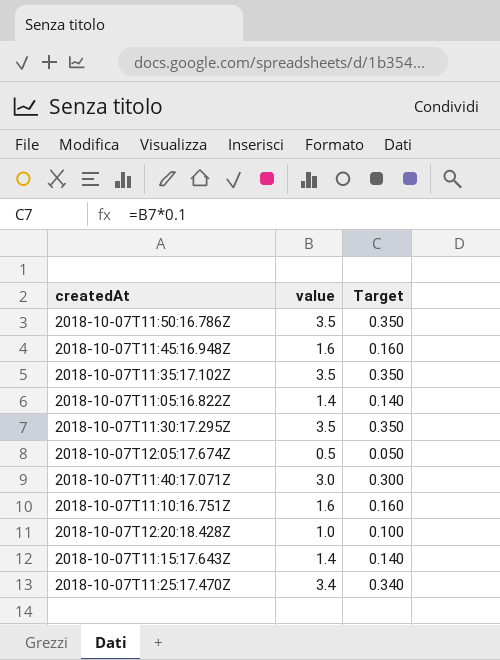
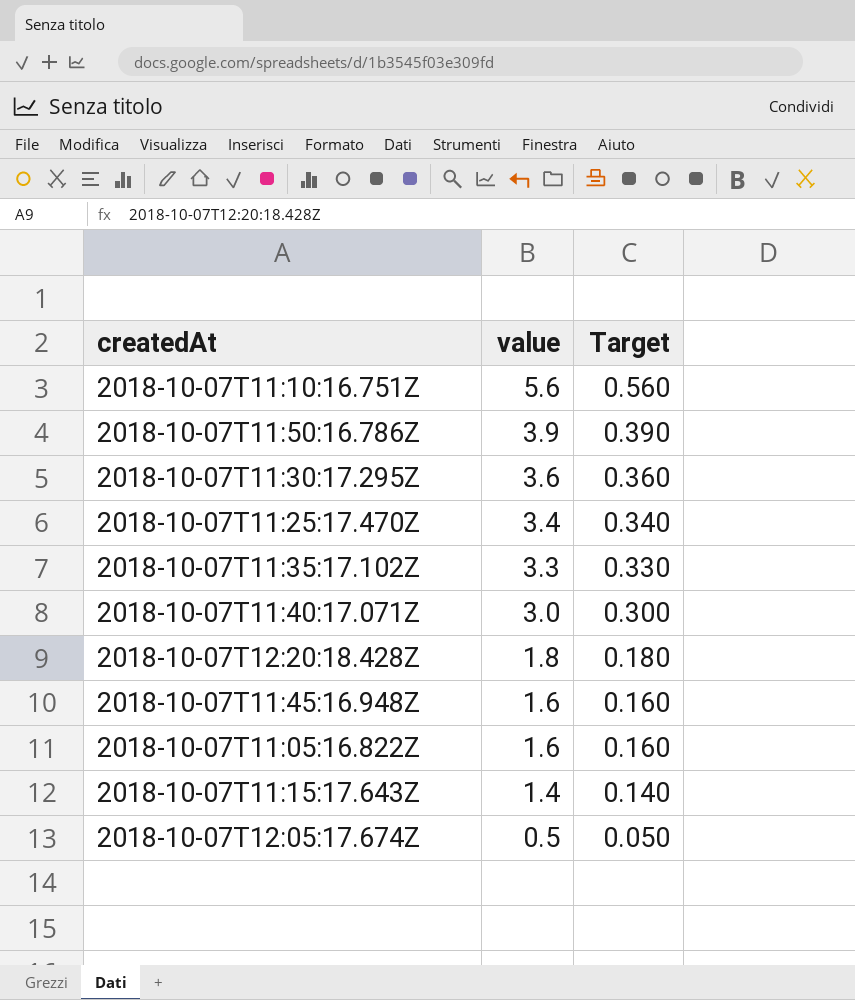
row order: none -> value descending
2018-10-07T11:10:16.751Z | value: 1.6 -> 5.6
2018-10-07T11:10:16.751Z | Target: 0.160 -> 0.560
2018-10-07T11:50:16.786Z | value: 3.5 -> 3.9
2018-10-07T11:50:16.786Z | Target: 0.350 -> 0.390
2018-10-07T11:30:17.295Z | value: 3.5 -> 3.6
2018-10-07T11:30:17.295Z | Target: 0.350 -> 0.360
2018-10-07T11:35:17.102Z | value: 3.5 -> 3.3
2018-10-07T11:35:17.102Z | Target: 0.350 -> 0.330
2018-10-07T12:20:18.428Z | value: 1.0 -> 1.8
2018-10-07T12:20:18.428Z | Target: 0.100 -> 0.180
2018-10-07T11:05:16.822Z | value: 1.4 -> 1.6
2018-10-07T11:05:16.822Z | Target: 0.140 -> 0.160

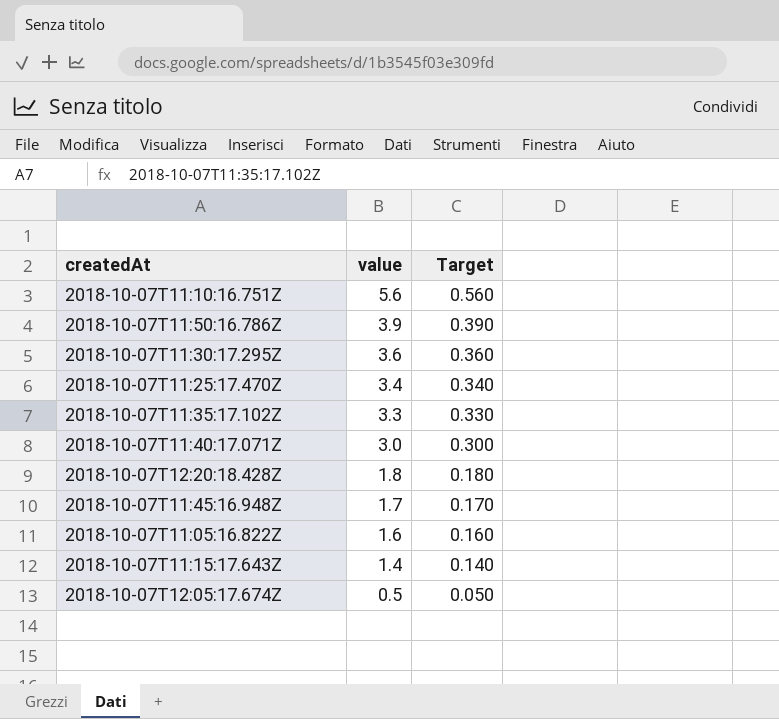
2018-10-07T11:45:16.948Z | value: 1.6 -> 1.7
2018-10-07T11:45:16.948Z | Target: 0.160 -> 0.170

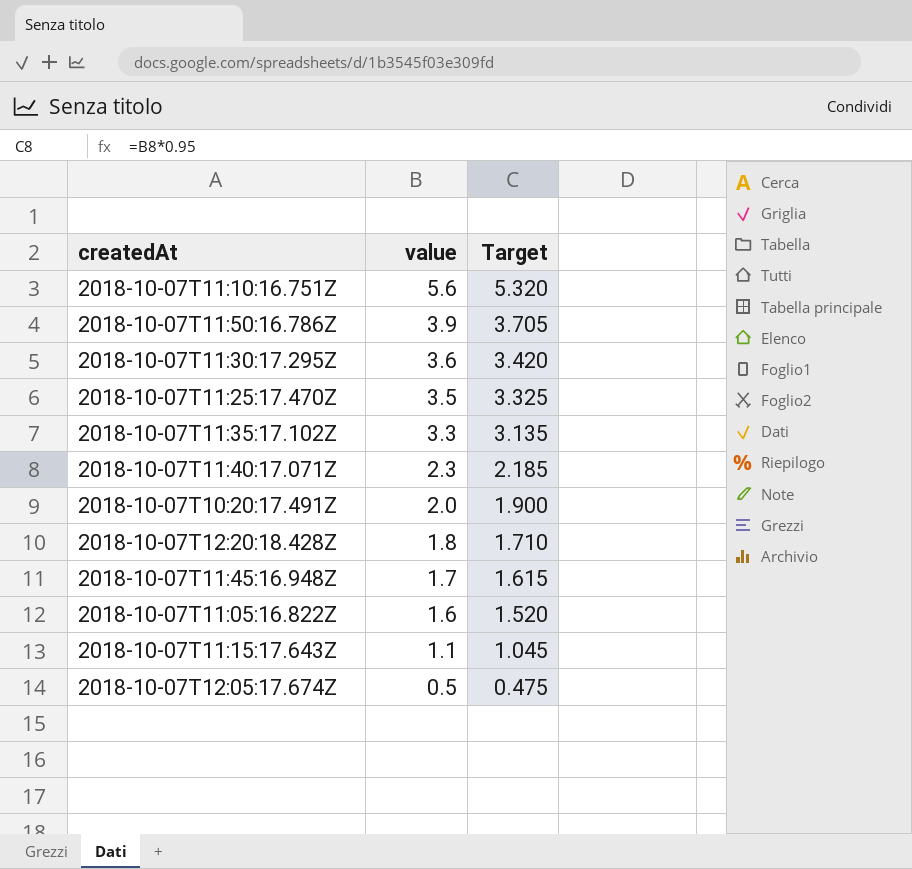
column Target | formula: [value] * 0.1 -> [value] * 0.95
2018-10-07T11:25:17.470Z | value: 3.4 -> 3.5
2018-10-07T11:40:17.071Z | value: 3.0 -> 2.3
row 2018-10-07T10:20:17.491Z: none -> 2.0 | 1.900
2018-10-07T11:15:17.643Z | value: 1.4 -> 1.1

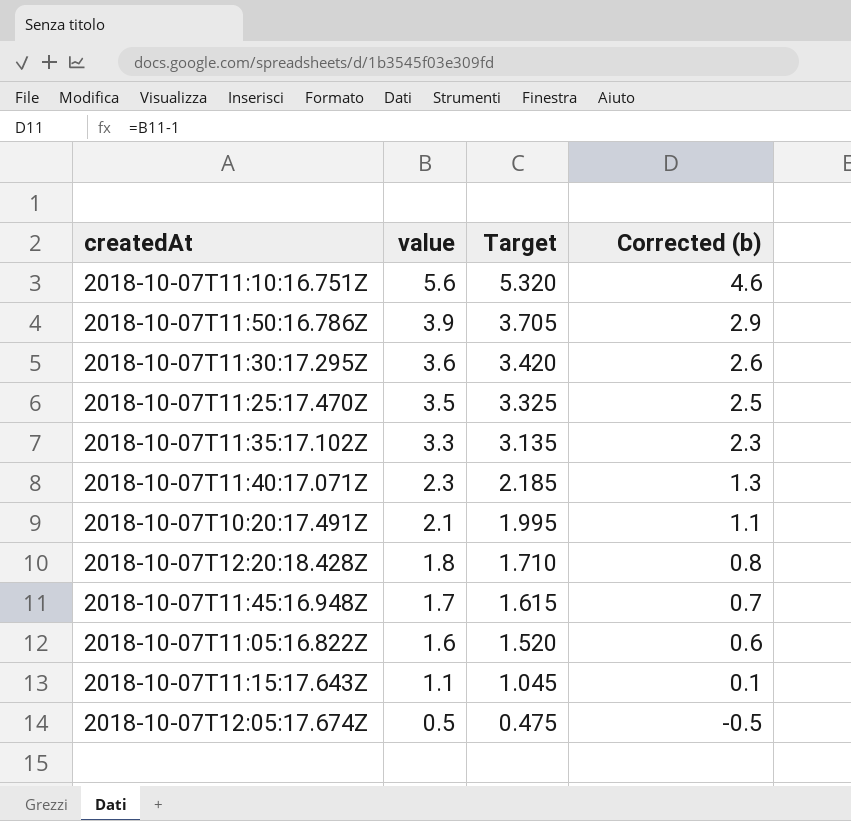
column Corrected (b) | formula: none -> [value] - 1
2018-10-07T10:20:17.491Z | value: 2.0 -> 2.1
2018-10-07T10:20:17.491Z | Target: 1.900 -> 1.995

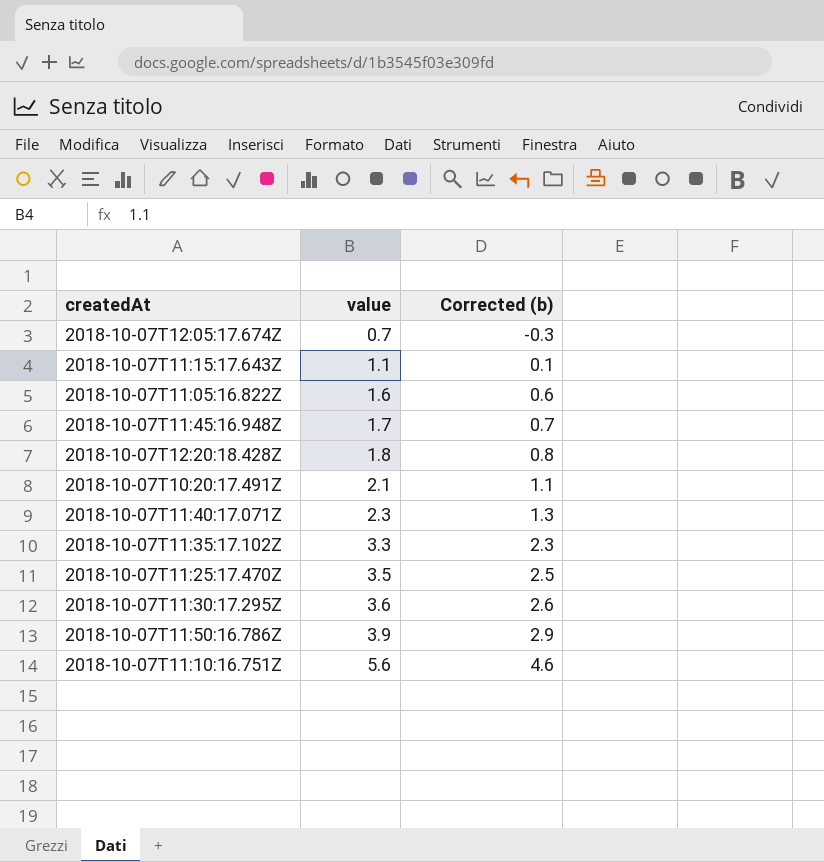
row order: value descending -> value ascending
column Target | formula: [value] * 0.95 -> none
2018-10-07T12:05:17.674Z | value: 0.5 -> 0.7
2018-10-07T12:05:17.674Z | Corrected (b): -0.5 -> -0.3

